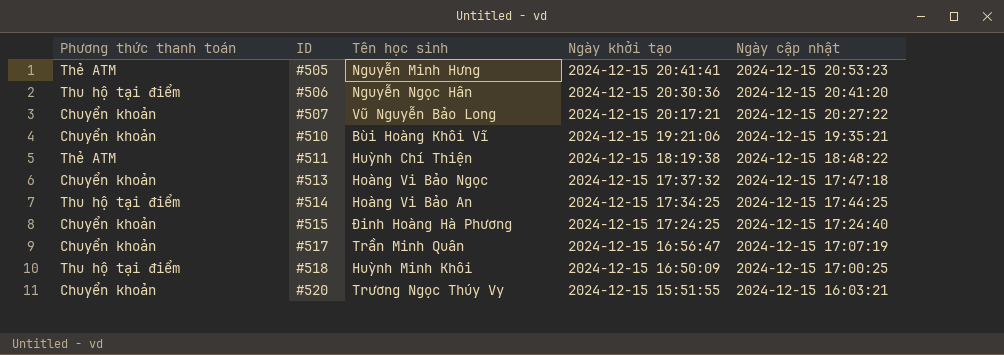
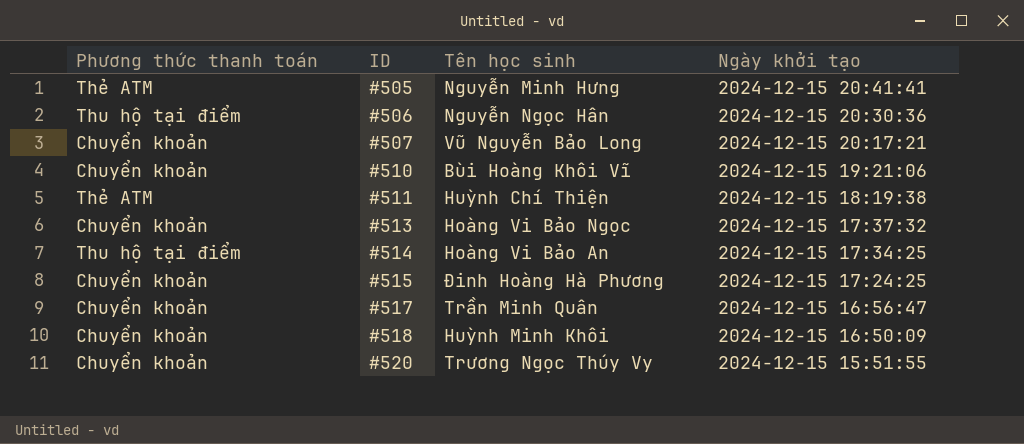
column Ngày cập nhật | position: 5 -> none
#518 | Phương thức thanh toán: Thu hộ tại điểm -> Chuyển khoản

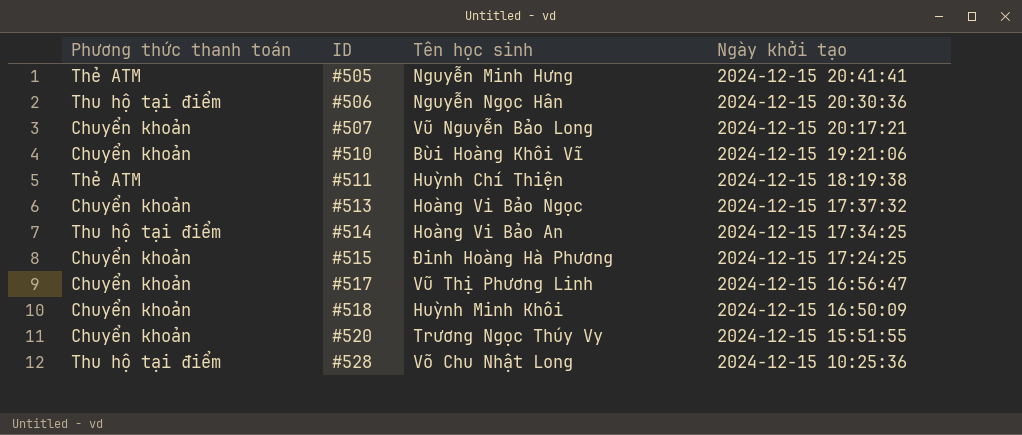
#517 | Tên học sinh: Trần Minh Quân -> Vũ Thị Phương Linh
row #528: none -> Thu hộ tại điểm | Võ Chu Nhật Long | 2024-12-15 10:25:36

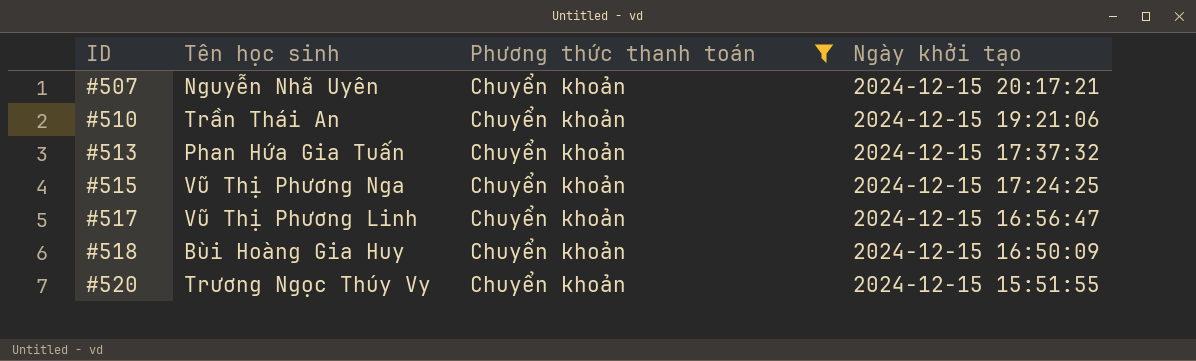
filter: none -> Phương thức thanh toán = Chuyển khoản
column Phương thức thanh toán | position: 1 -> 3
#507 | Tên học sinh: Vũ Nguyễn Bảo Long -> Nguyễn Nhã Uyên
#510 | Tên học sinh: Bùi Hoàng Khôi Vĩ -> Trần Thái An
#513 | Tên học sinh: Hoàng Vi Bảo Ngọc -> Phan Hứa Gia Tuấn
#515 | Tên học sinh: Đinh Hoàng Hà Phương -> Vũ Thị Phương Nga
#518 | Tên học sinh: Huỳnh Minh Khôi -> Bùi Hoàng Gia Huy

